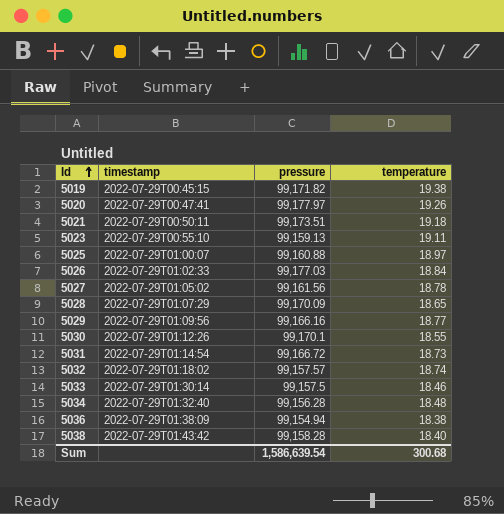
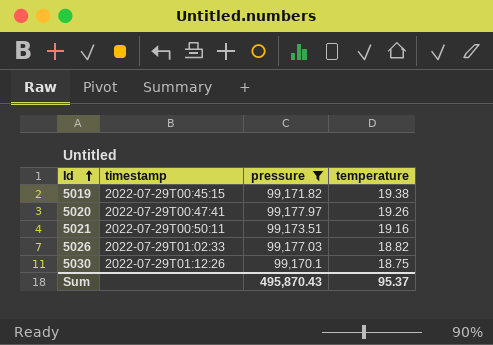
filter: none -> pressure >= 99,170.1
5021 | temperature: 19.18 -> 19.16
5026 | temperature: 18.84 -> 18.82
5030 | temperature: 18.55 -> 18.75
Sum | pressure: 1,586,639.54 -> 495,870.43
Sum | temperature: 300.68 -> 95.37

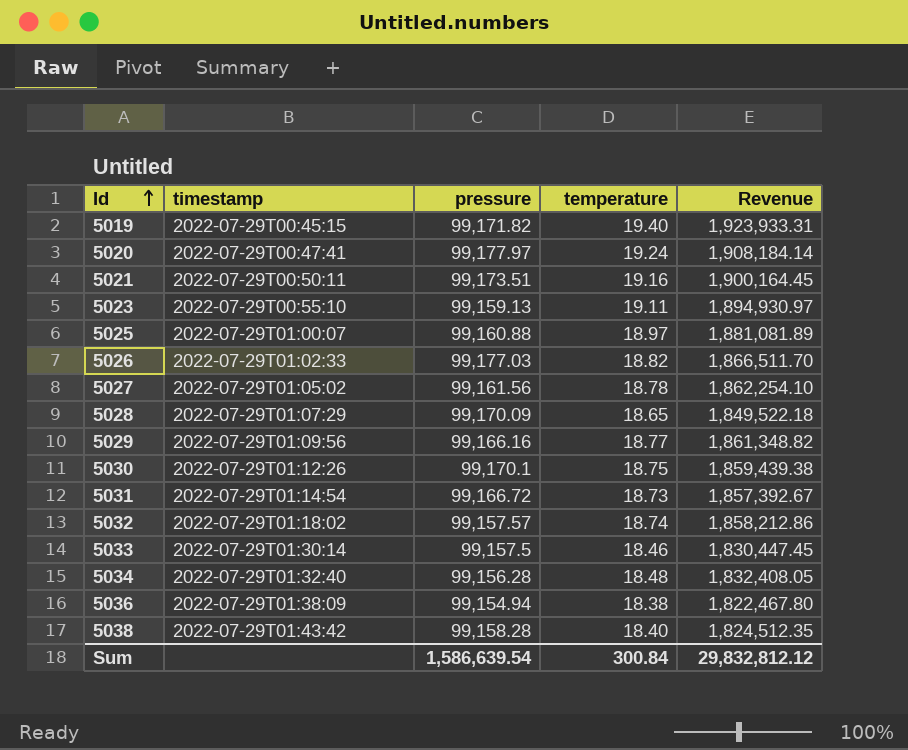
filter: pressure >= 99,170.1 -> none
column Revenue | formula: none -> [pressure] * [temperature]
5019 | temperature: 19.38 -> 19.40
5020 | temperature: 19.26 -> 19.24
Sum | pressure: 495,870.43 -> 1,586,639.54
Sum | temperature: 95.37 -> 300.84

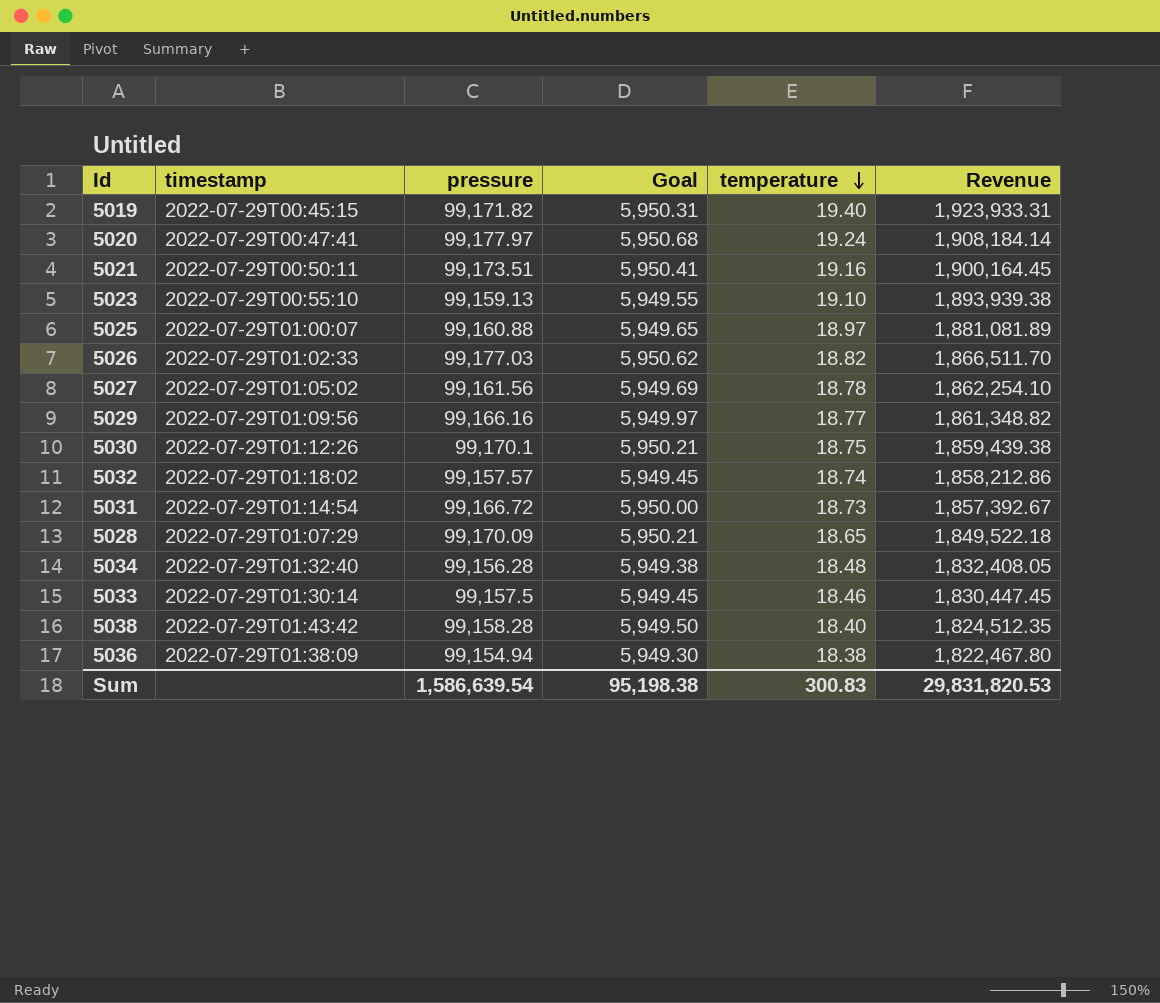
row order: Id ascending -> temperature descending
column Goal | formula: none -> [pressure] * 0.06
5023 | temperature: 19.11 -> 19.10
5023 | Revenue: 1,894,930.97 -> 1,893,939.38
Sum | temperature: 300.84 -> 300.83
Sum | Revenue: 29,832,812.12 -> 29,831,820.53

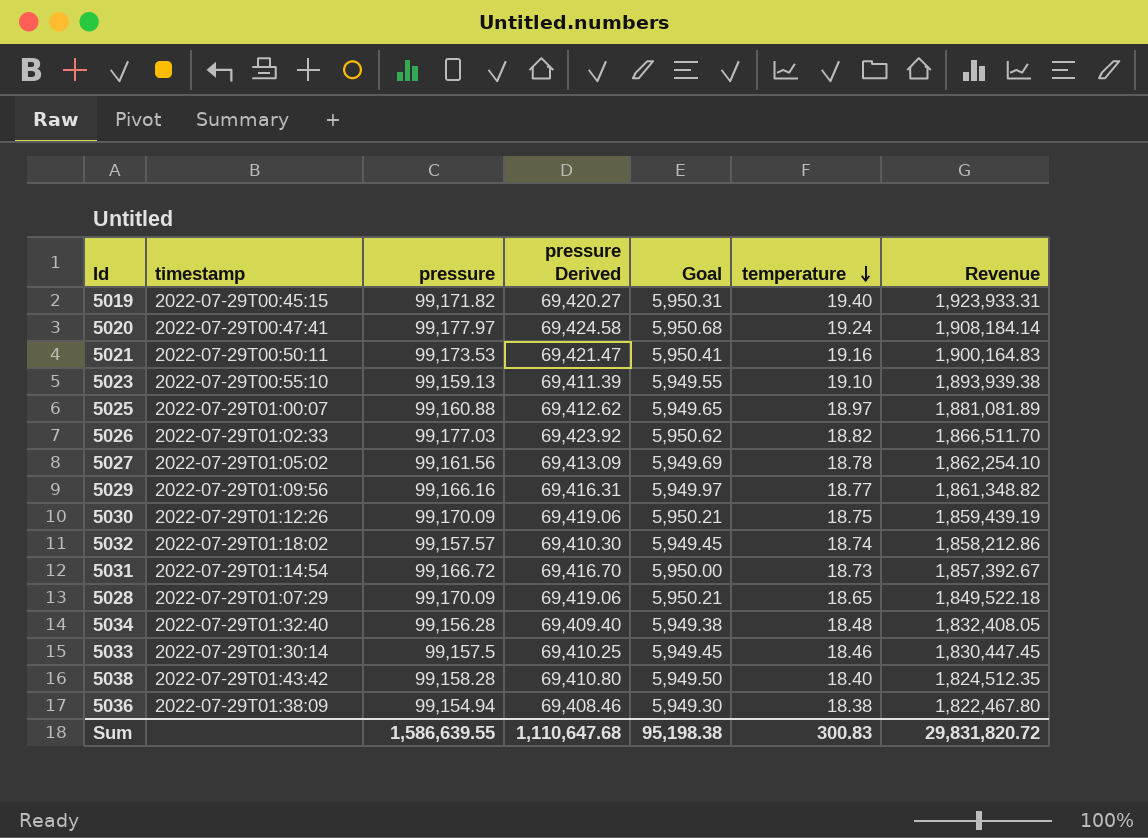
column pressure Derived | formula: none -> [pressure] * 0.7
5021 | pressure: 99,173.51 -> 99,173.53
5021 | Revenue: 1,900,164.45 -> 1,900,164.83
5030 | pressure: 99,170.1 -> 99,170.09
5030 | Revenue: 1,859,439.38 -> 1,859,439.19
Sum | pressure: 1,586,639.54 -> 1,586,639.55
Sum | Revenue: 29,831,820.53 -> 29,831,820.72

